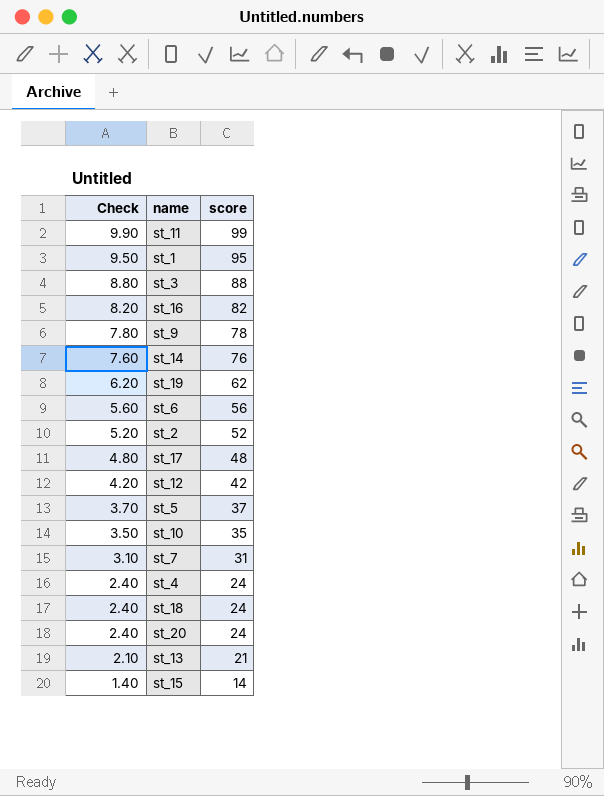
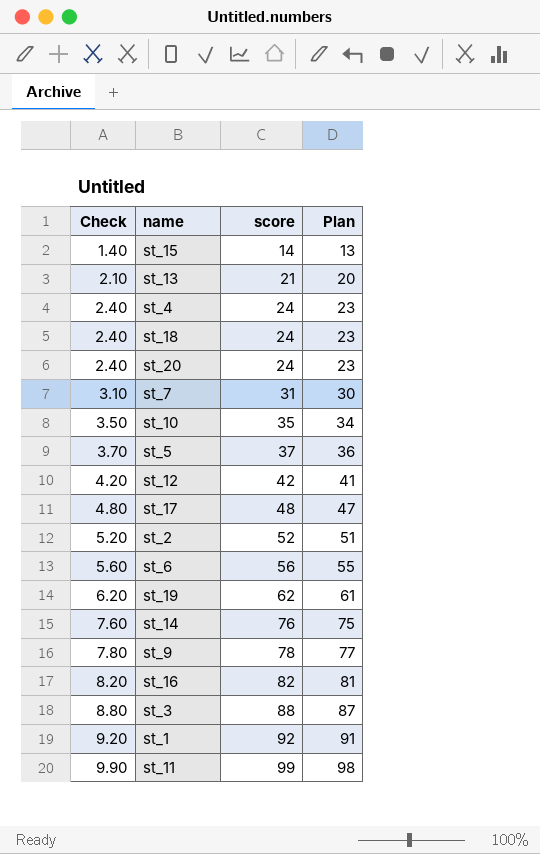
row order: Check descending -> Check ascending
column Plan | formula: none -> [score] - 1
st_1 | Check: 9.50 -> 9.20
st_1 | score: 95 -> 92

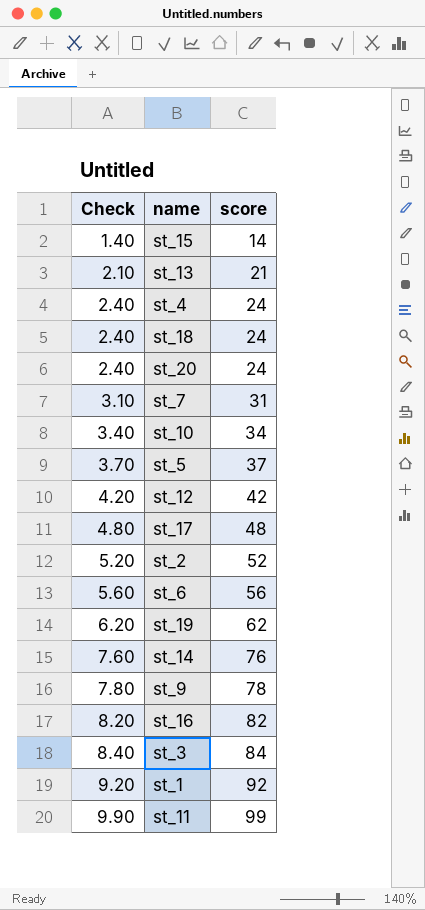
column Plan | formula: [score] - 1 -> none
st_10 | Check: 3.50 -> 3.40
st_10 | score: 35 -> 34
st_3 | Check: 8.80 -> 8.40
st_3 | score: 88 -> 84

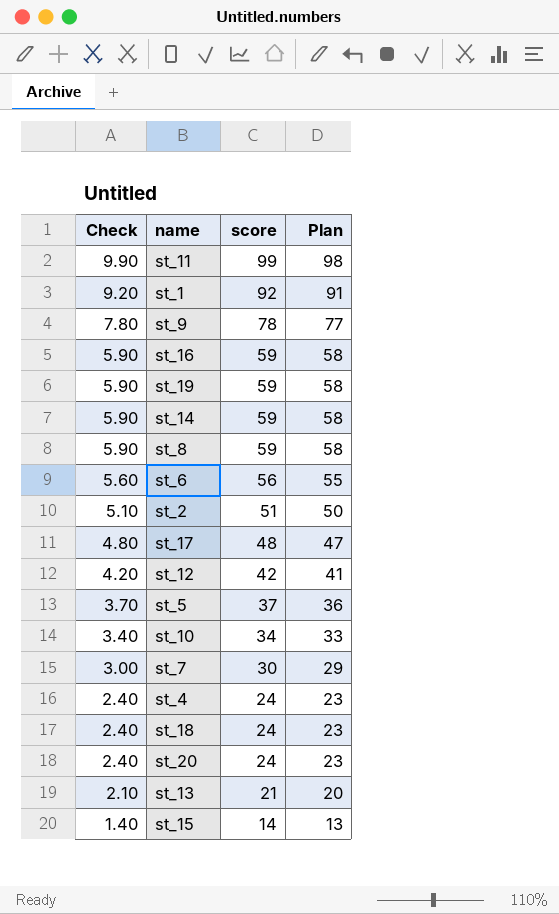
row order: Check ascending -> Check descending
column Plan | formula: none -> [score] - 1
row st_3: 8.40 | 84 -> none
st_16 | Check: 8.20 -> 5.90
st_16 | score: 82 -> 59
st_19 | Check: 6.20 -> 5.90
st_19 | score: 62 -> 59
st_14 | Check: 7.60 -> 5.90
st_14 | score: 76 -> 59
row st_8: none -> 5.90 | 59 | 58
st_2 | Check: 5.20 -> 5.10
st_2 | score: 52 -> 51
st_7 | Check: 3.10 -> 3.00
st_7 | score: 31 -> 30

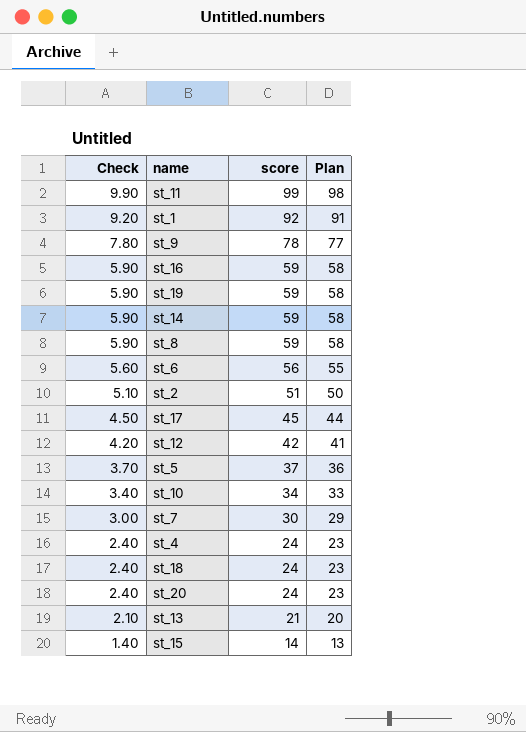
st_17 | Check: 4.80 -> 4.50
st_17 | score: 48 -> 45
st_17 | Plan: 47 -> 44

